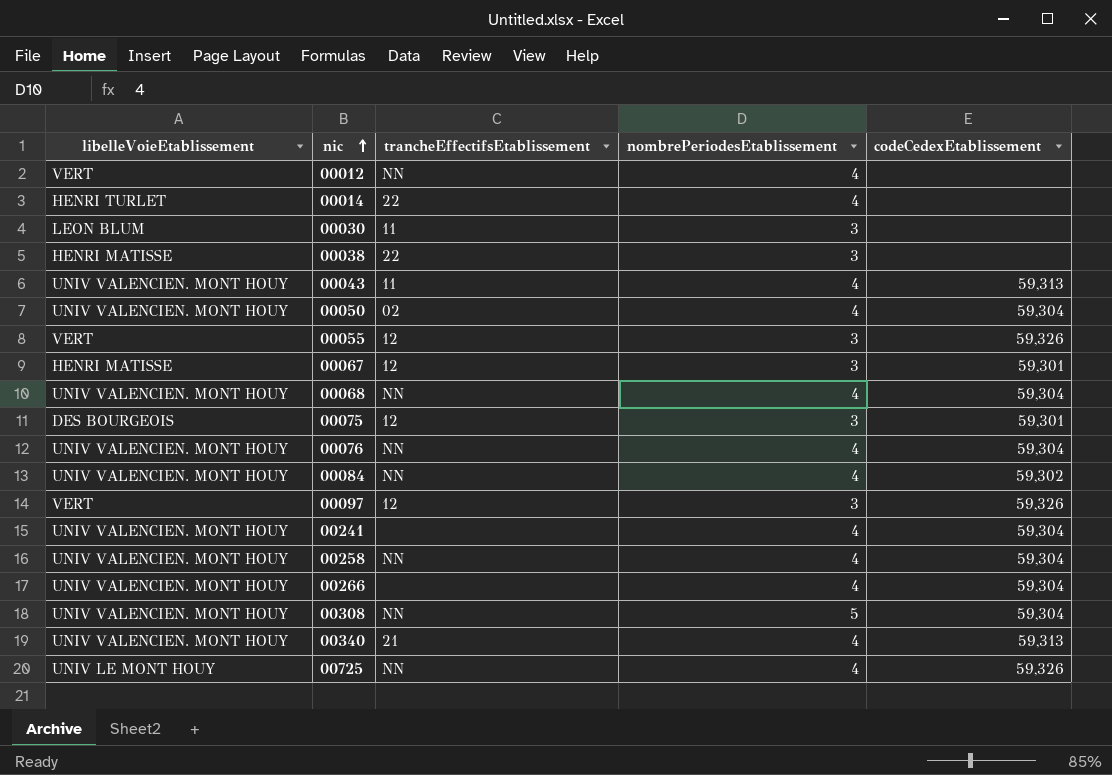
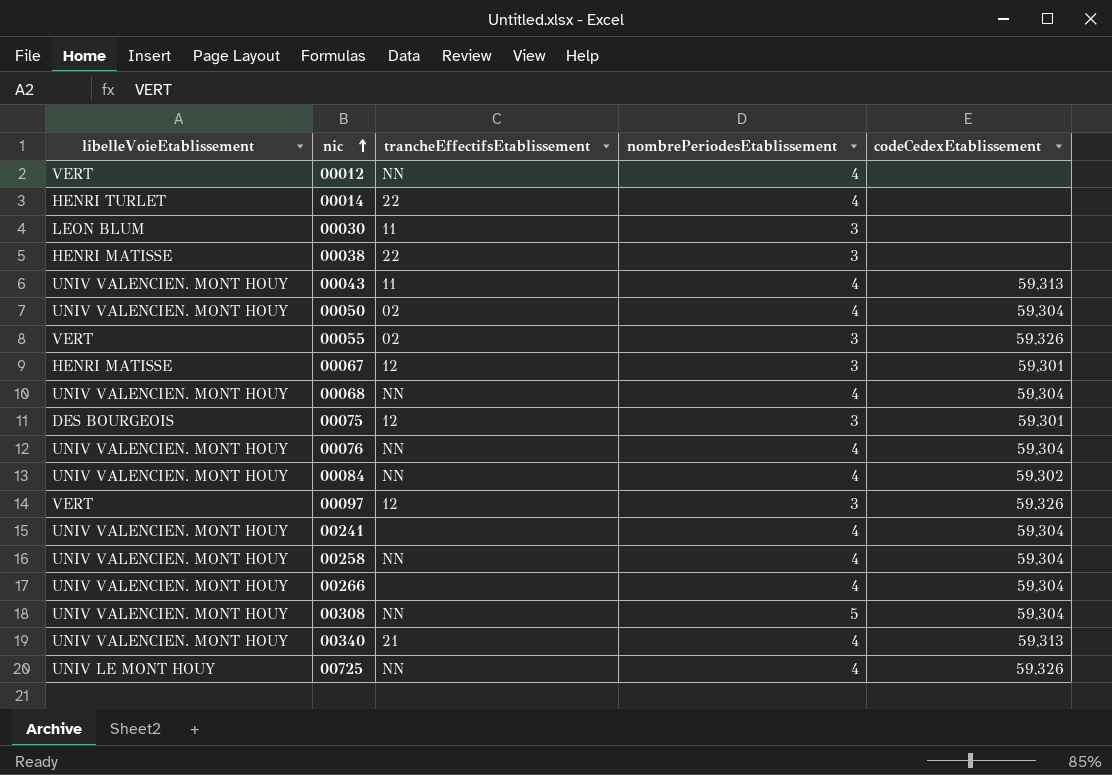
00055 | trancheEffectifsEtablissement: 12 -> 02

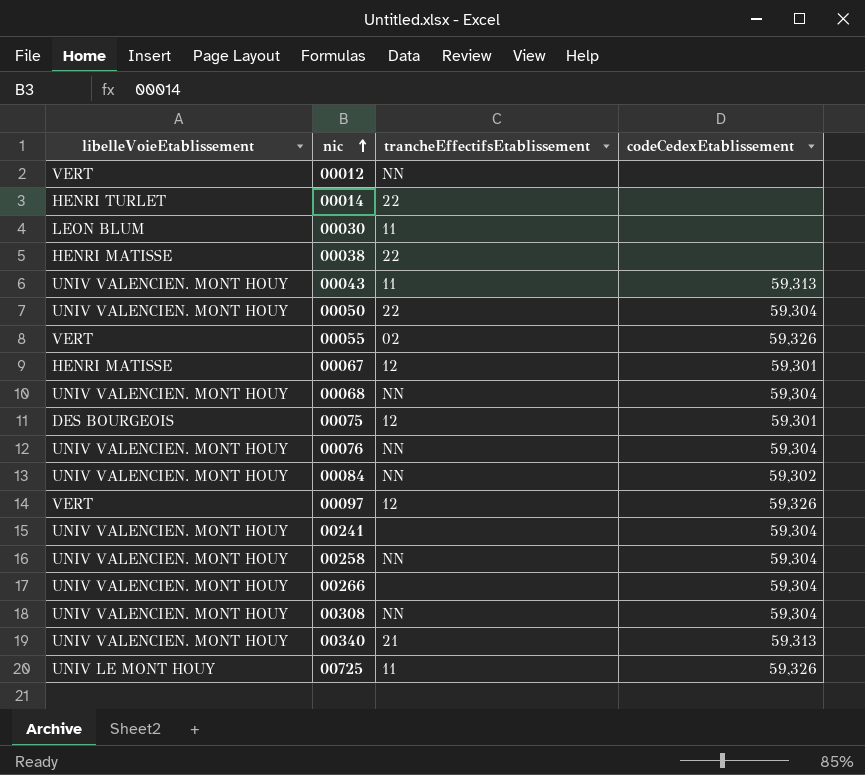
column nombrePeriodesEtablissement | position: 4 -> none
00050 | trancheEffectifsEtablissement: 02 -> 22
00725 | trancheEffectifsEtablissement: NN -> 11

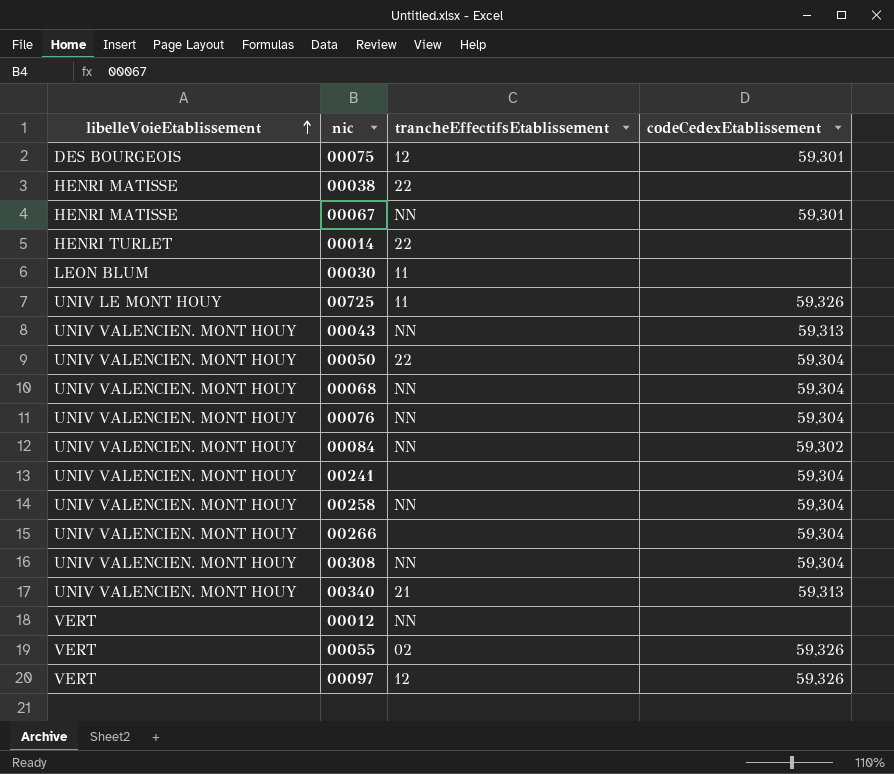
row order: nic ascending -> libelleVoieEtablissement ascending
00067 | trancheEffectifsEtablissement: 12 -> NN
00043 | trancheEffectifsEtablissement: 11 -> NN

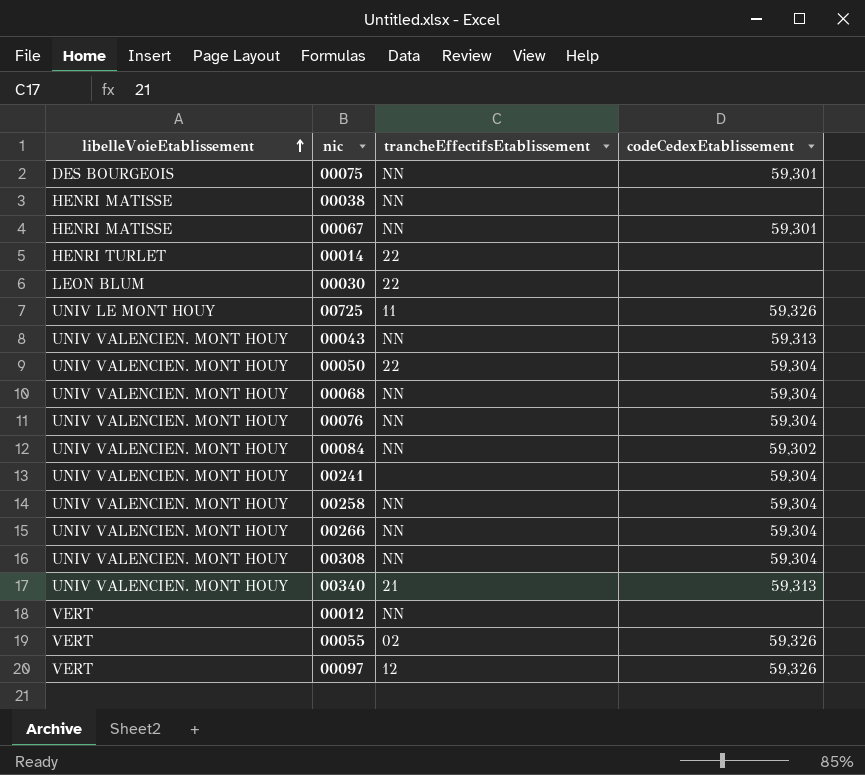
00075 | trancheEffectifsEtablissement: 12 -> NN
00038 | trancheEffectifsEtablissement: 22 -> NN
00030 | trancheEffectifsEtablissement: 11 -> 22
00266 | trancheEffectifsEtablissement: none -> NN

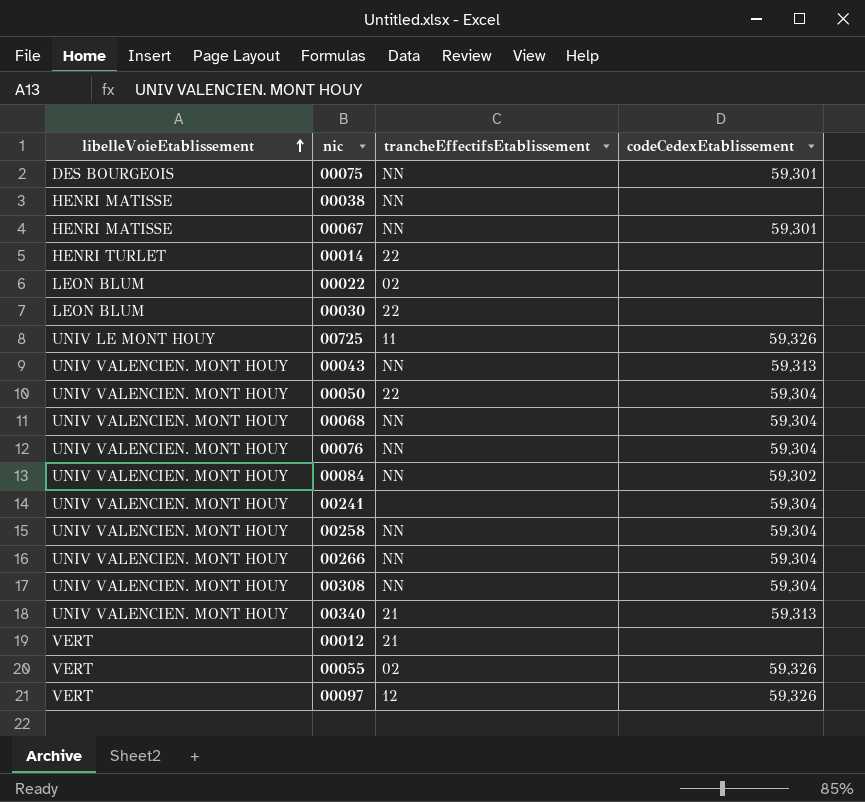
row 00022: none -> LEON BLUM | 02 | none
00012 | trancheEffectifsEtablissement: NN -> 21

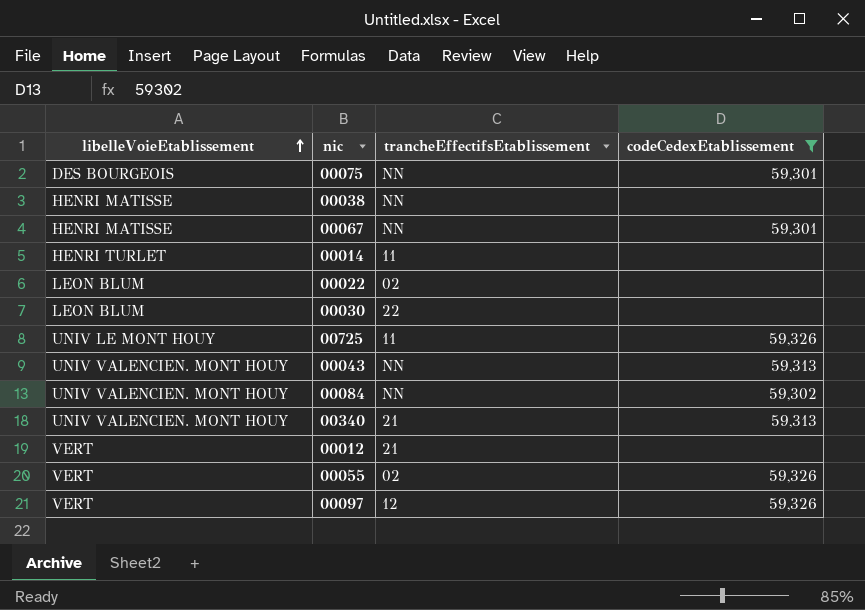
filter: none -> codeCedexEtablissement != 59,304
00014 | trancheEffectifsEtablissement: 22 -> 11

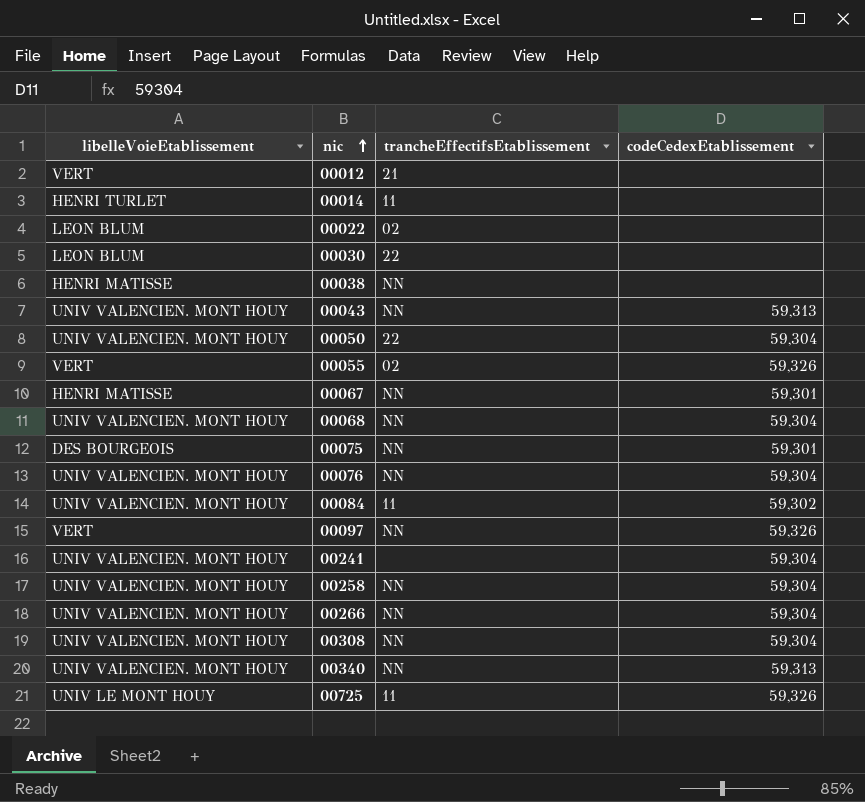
filter: codeCedexEtablissement != 59,304 -> none
row order: libelleVoieEtablissement ascending -> nic ascending
00084 | trancheEffectifsEtablissement: NN -> 11
00097 | trancheEffectifsEtablissement: 12 -> NN
00340 | trancheEffectifsEtablissement: 21 -> NN

